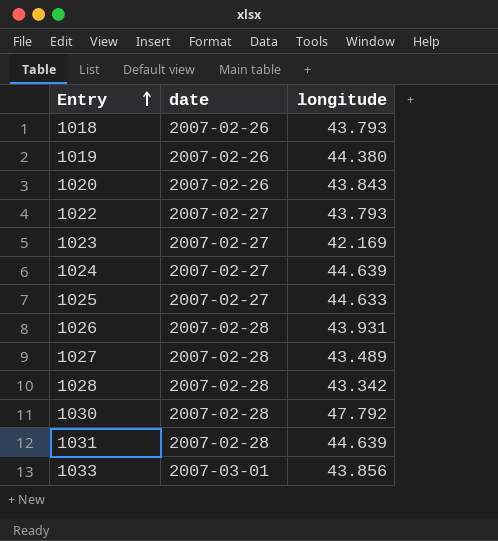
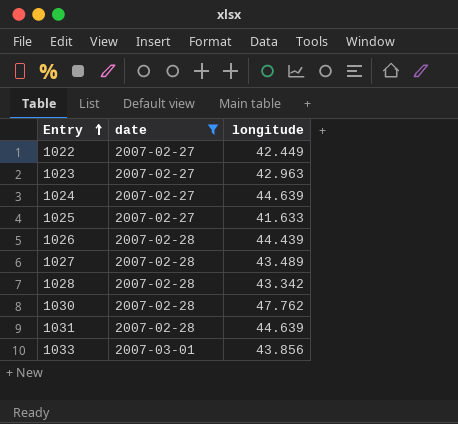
filter: none -> date != 2007-02-26
1022 | longitude: 43.793 -> 42.449
1023 | longitude: 42.169 -> 42.963
1025 | longitude: 44.633 -> 41.633
1026 | longitude: 43.931 -> 44.439
1030 | longitude: 47.792 -> 47.762

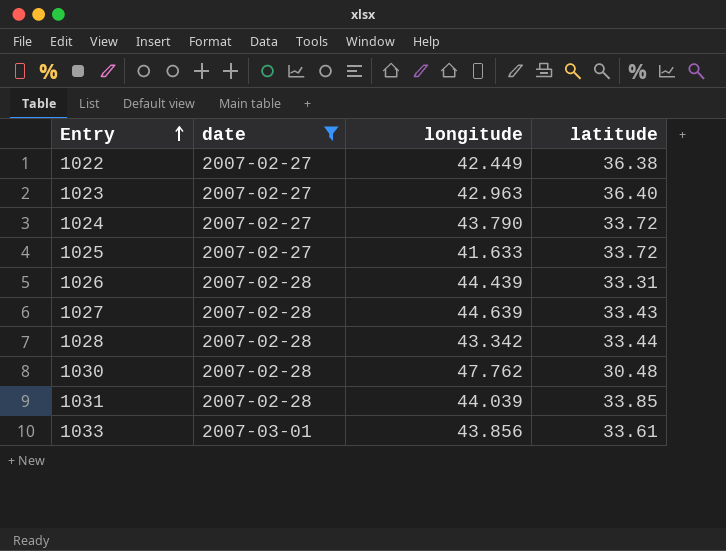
column latitude | position: none -> 4
1024 | longitude: 44.639 -> 43.790
1027 | longitude: 43.489 -> 44.639
1031 | longitude: 44.639 -> 44.039

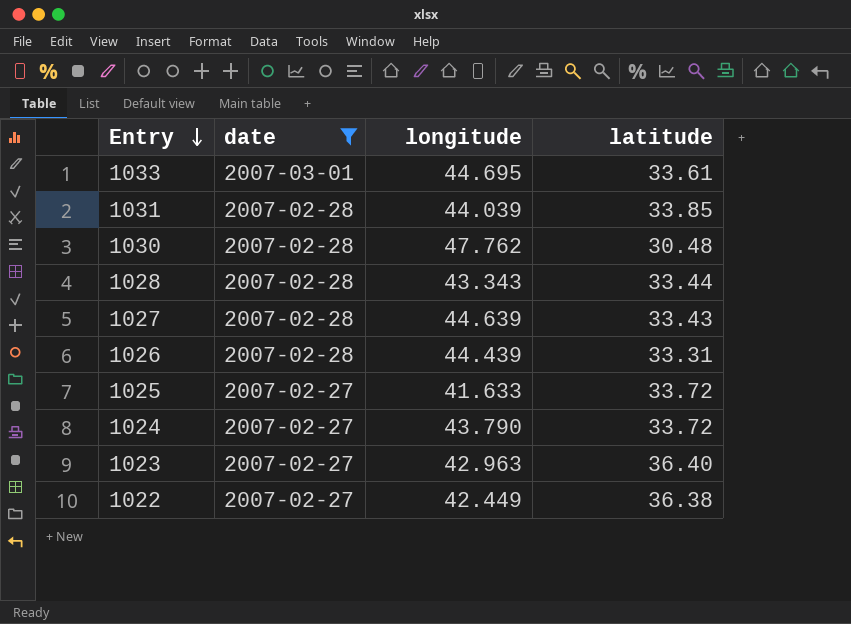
row order: Entry ascending -> Entry descending
1033 | longitude: 43.856 -> 44.695
1028 | longitude: 43.342 -> 43.343

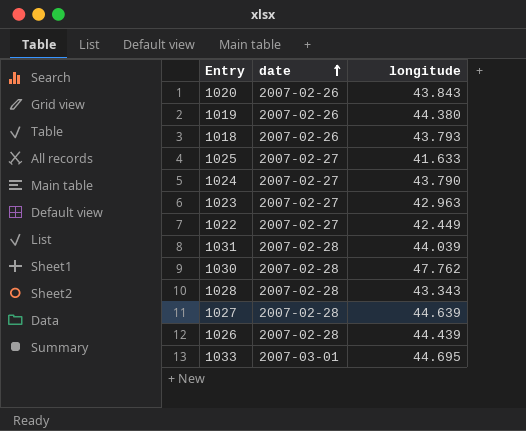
filter: date != 2007-02-26 -> none
row order: Entry descending -> date ascending
column latitude | position: 4 -> none

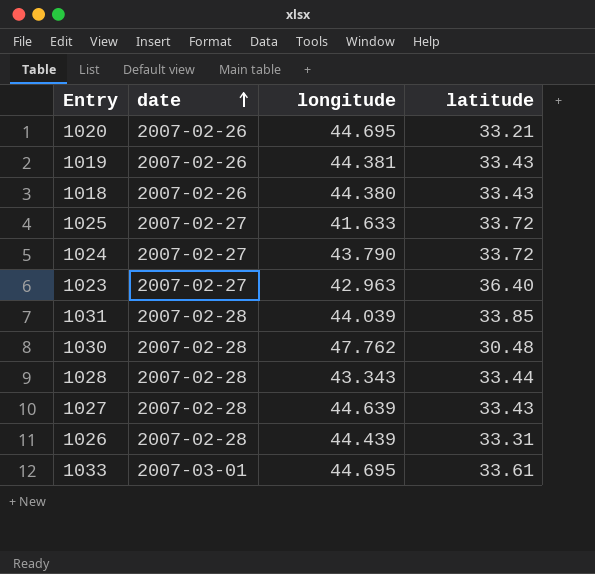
column latitude | position: none -> 4
row 1022: 2007-02-27 | 42.449 -> none
1020 | longitude: 43.843 -> 44.695
1019 | longitude: 44.380 -> 44.381
1018 | longitude: 43.793 -> 44.380

